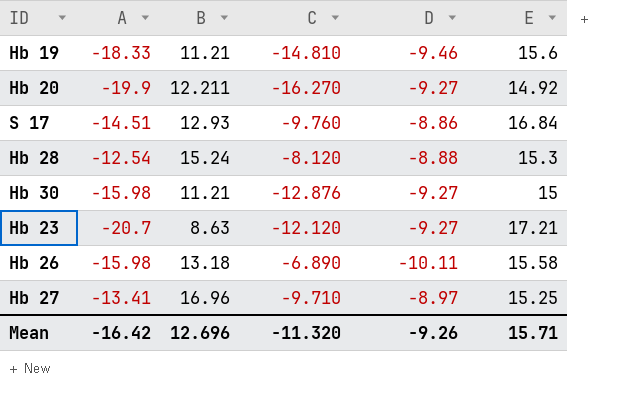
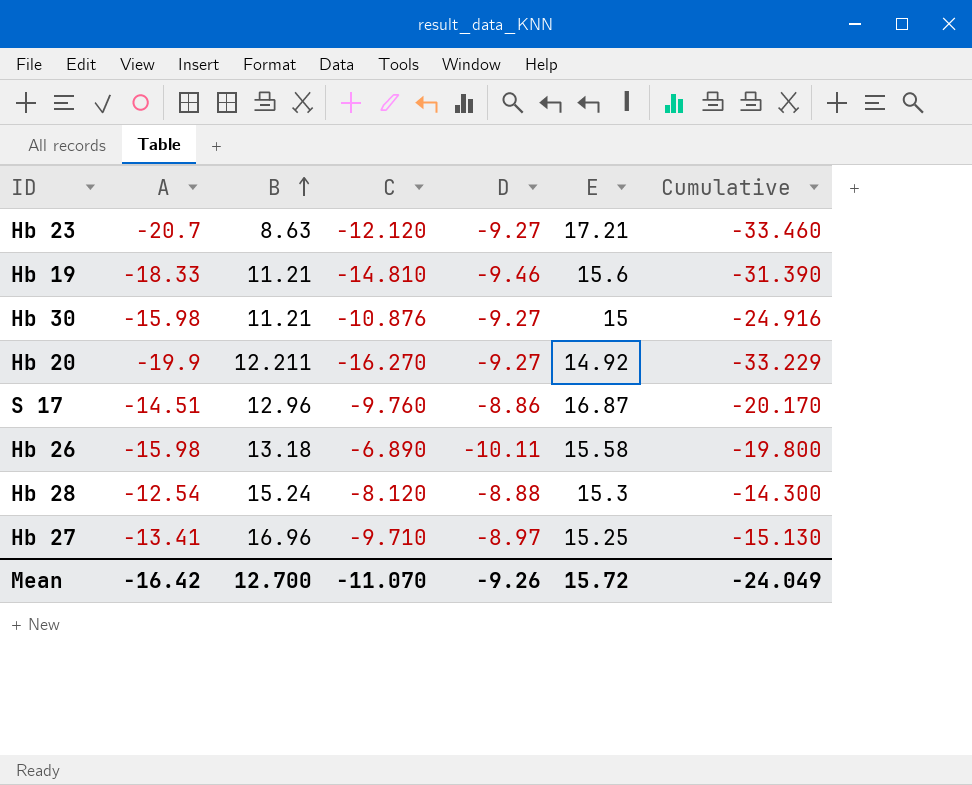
row order: none -> B ascending
column Cumulative | formula: none -> [A] + [B] + [C] + [D]
Hb 30 | C: -12.876 -> -10.876
S 17 | B: 12.93 -> 12.96
S 17 | E: 16.84 -> 16.87
Mean | B: 12.696 -> 12.700
Mean | C: -11.320 -> -11.070
Mean | E: 15.71 -> 15.72

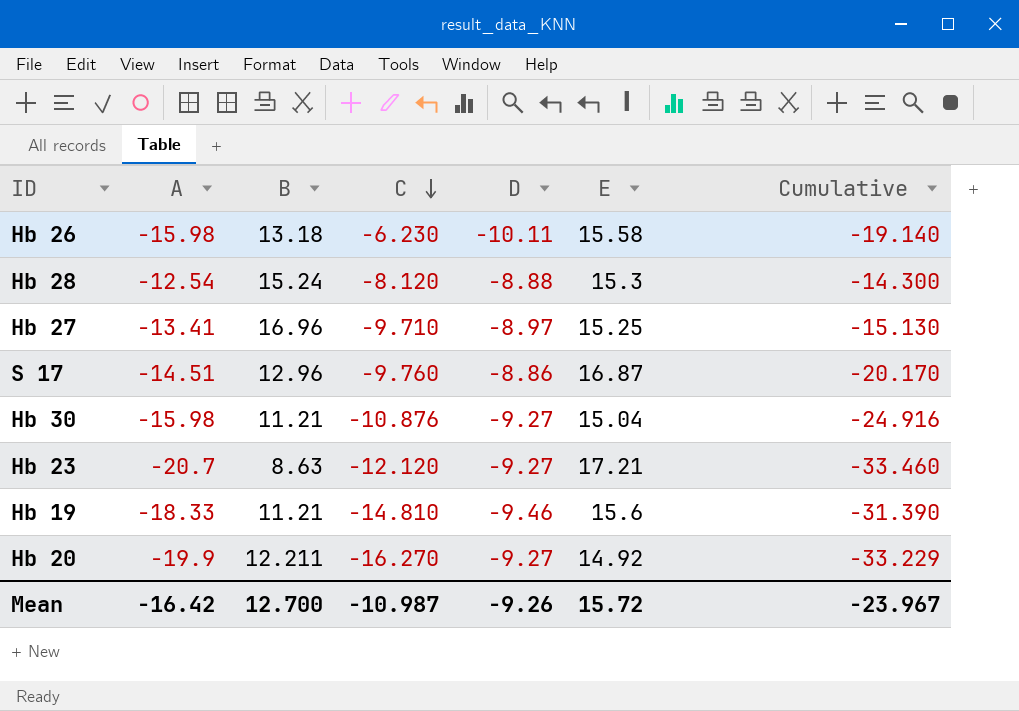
row order: B ascending -> C descending
Hb 26 | C: -6.890 -> -6.230
Hb 26 | Cumulative: -19.800 -> -19.140
Hb 30 | E: 15 -> 15.04
Mean | C: -11.070 -> -10.987
Mean | Cumulative: -24.049 -> -23.967

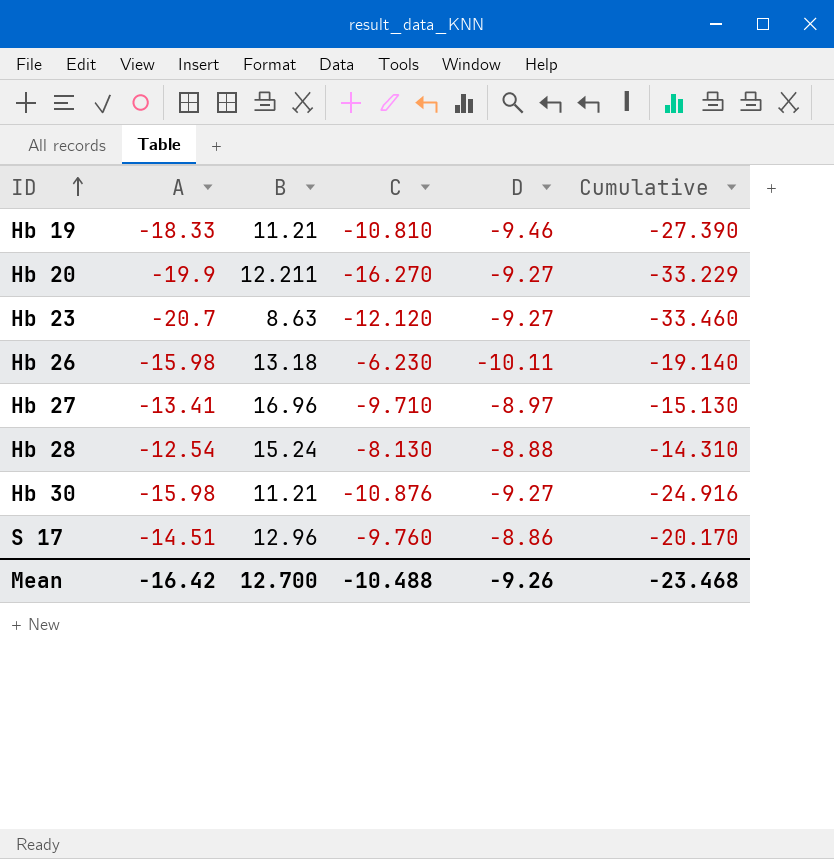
row order: C descending -> ID ascending
column E | position: 6 -> none
Hb 19 | C: -14.810 -> -10.810
Hb 19 | Cumulative: -31.390 -> -27.390
Hb 28 | C: -8.120 -> -8.130
Hb 28 | Cumulative: -14.300 -> -14.310
Mean | C: -10.987 -> -10.488
Mean | Cumulative: -23.967 -> -23.468

